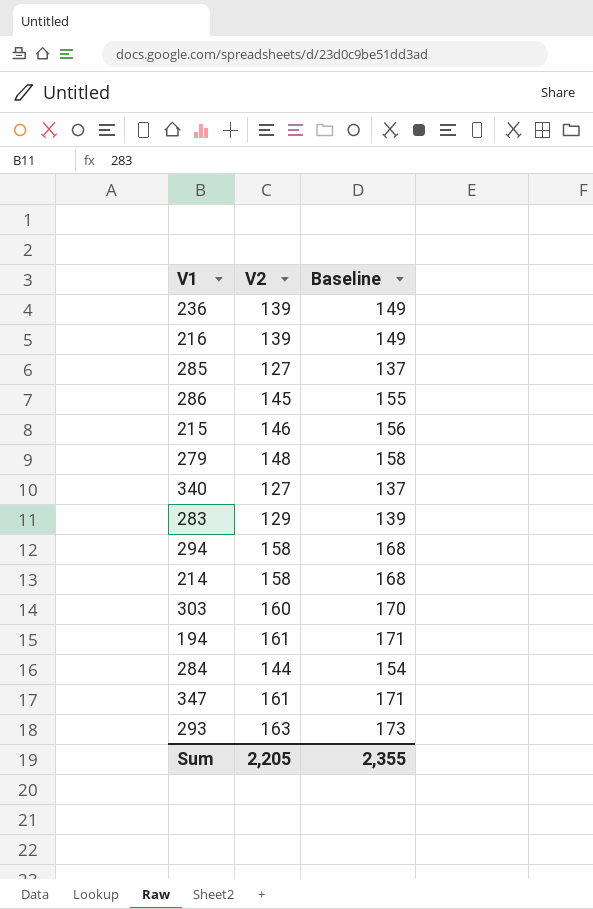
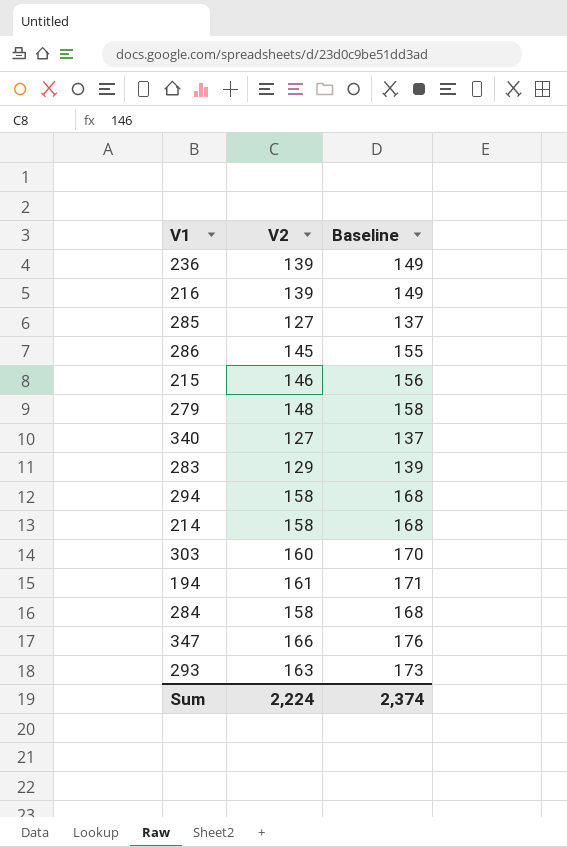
284 | V2: 144 -> 158
284 | Baseline: 154 -> 168
347 | V2: 161 -> 166
347 | Baseline: 171 -> 176
Sum | V2: 2,205 -> 2,224
Sum | Baseline: 2,355 -> 2,374

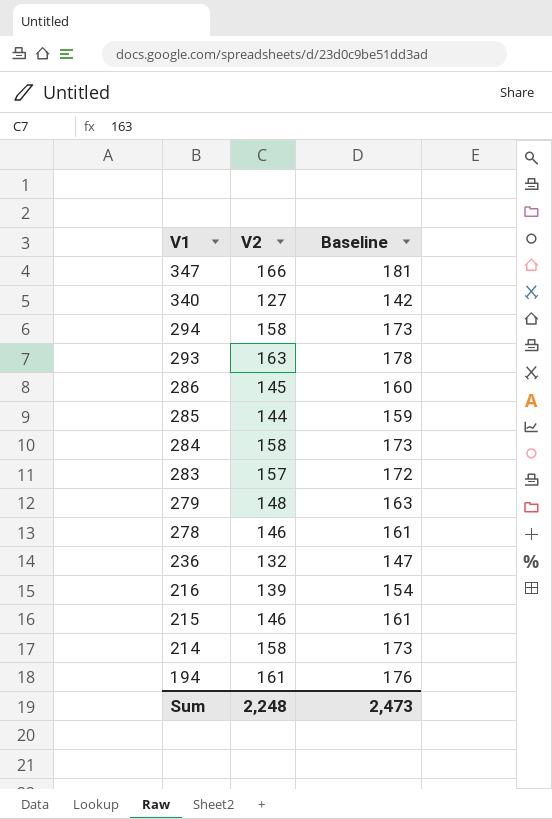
row order: none -> V1 descending
column Baseline | formula: [V2] + 10 -> [V2] + 15
row 303: 160 | 170 -> none
285 | V2: 127 -> 144
283 | V2: 129 -> 157
row 278: none -> 146 | 161
236 | V2: 139 -> 132
Sum | V2: 2,224 -> 2,248
Sum | Baseline: 2,374 -> 2,473

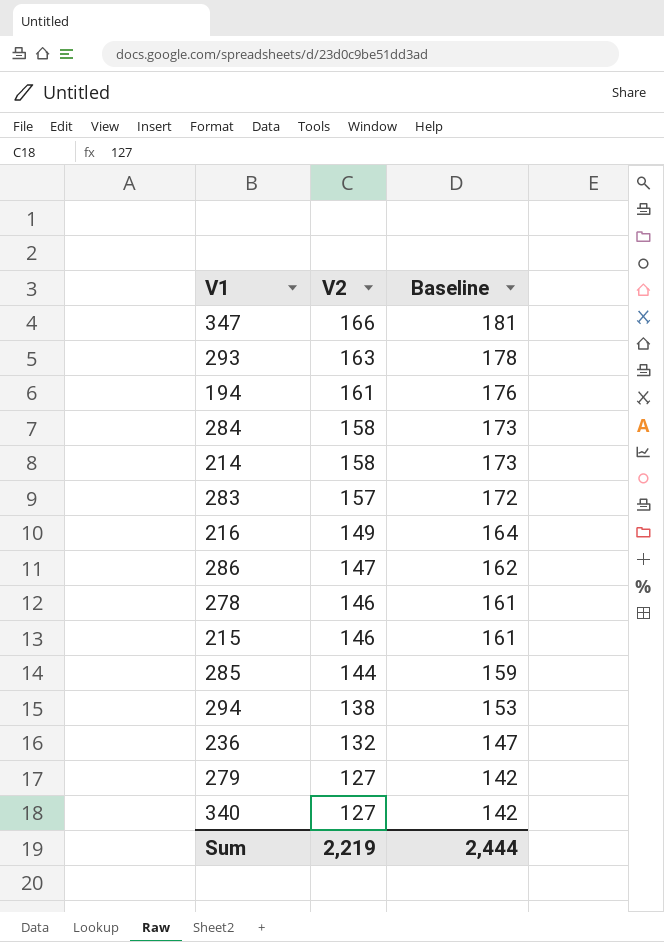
row order: V1 descending -> V2 descending
216 | V2: 139 -> 149
216 | Baseline: 154 -> 164
286 | V2: 145 -> 147
286 | Baseline: 160 -> 162
294 | V2: 158 -> 138
294 | Baseline: 173 -> 153
279 | V2: 148 -> 127
279 | Baseline: 163 -> 142
Sum | V2: 2,248 -> 2,219
Sum | Baseline: 2,473 -> 2,444

